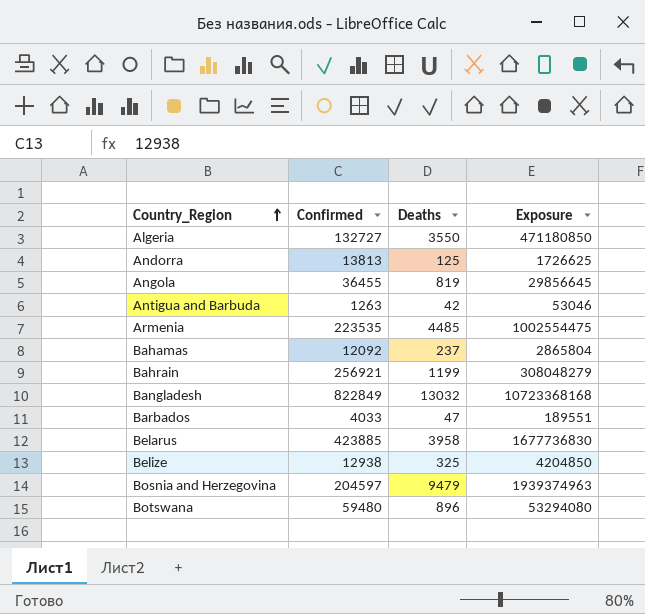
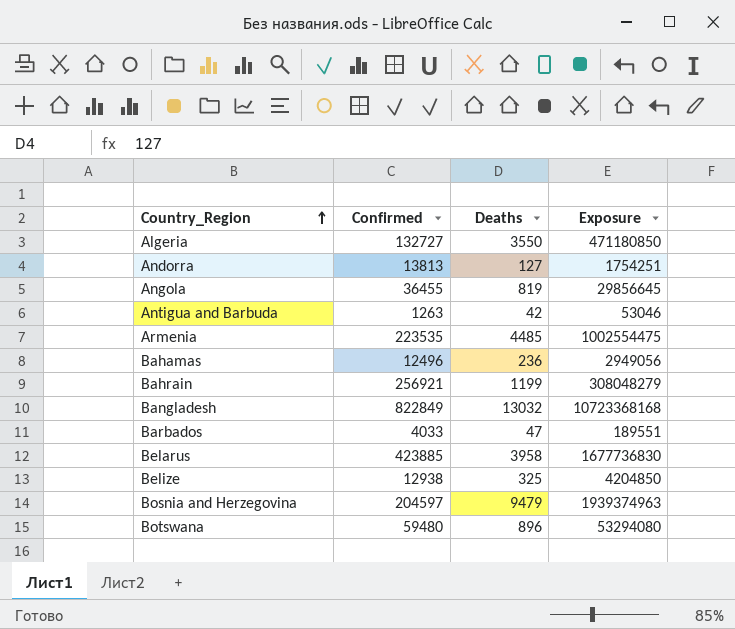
Andorra | Deaths: 125 -> 127
Andorra | Exposure: 1726625 -> 1754251
Bahamas | Confirmed: 12092 -> 12496
Bahamas | Deaths: 237 -> 236
Bahamas | Exposure: 2865804 -> 2949056

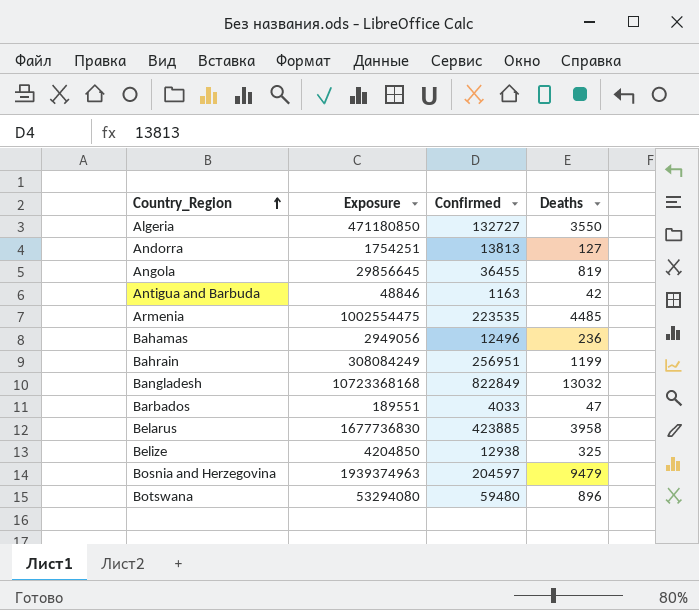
column Exposure | position: 4 -> 2
Antigua and Barbuda | Exposure: 53046 -> 48846
Antigua and Barbuda | Confirmed: 1263 -> 1163
Bahrain | Exposure: 308048279 -> 308084249
Bahrain | Confirmed: 256921 -> 256951

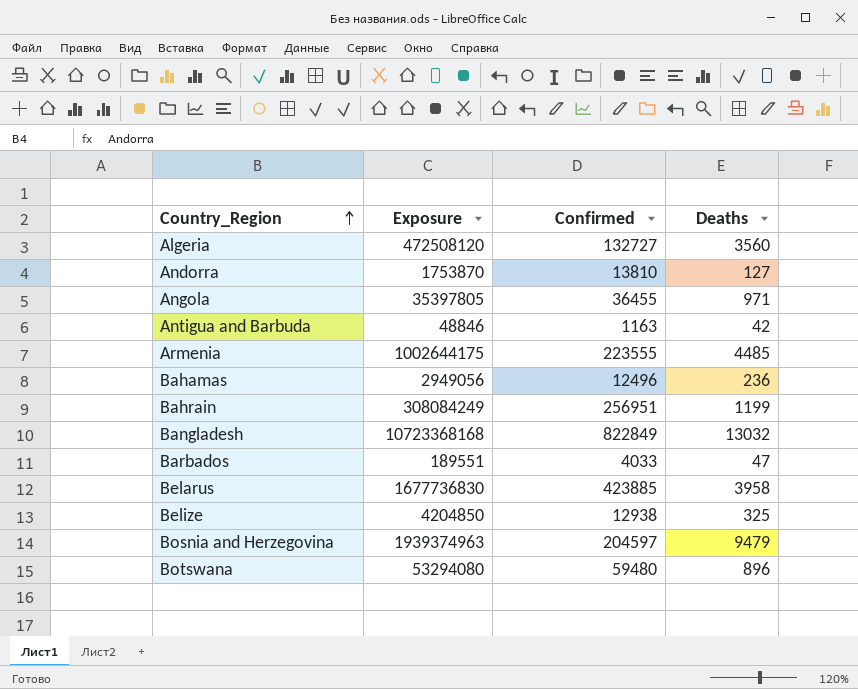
Algeria | Exposure: 471180850 -> 472508120
Algeria | Deaths: 3550 -> 3560
Andorra | Exposure: 1754251 -> 1753870
Andorra | Confirmed: 13813 -> 13810
Angola | Exposure: 29856645 -> 35397805
Angola | Deaths: 819 -> 971
Armenia | Exposure: 1002554475 -> 1002644175
Armenia | Confirmed: 223535 -> 223555

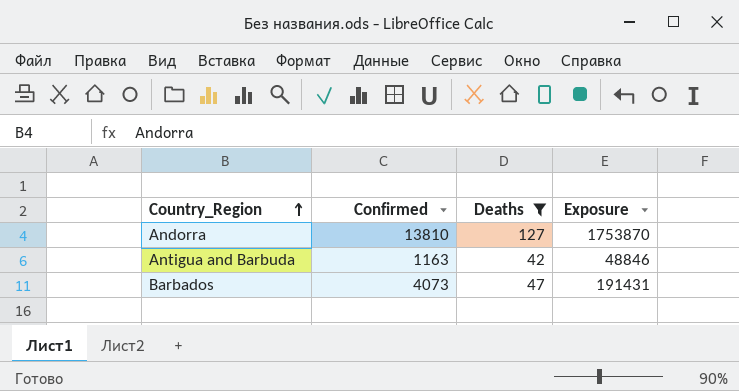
filter: none -> Deaths <= 127
column Exposure | position: 2 -> 4
Barbados | Confirmed: 4033 -> 4073
Barbados | Exposure: 189551 -> 191431

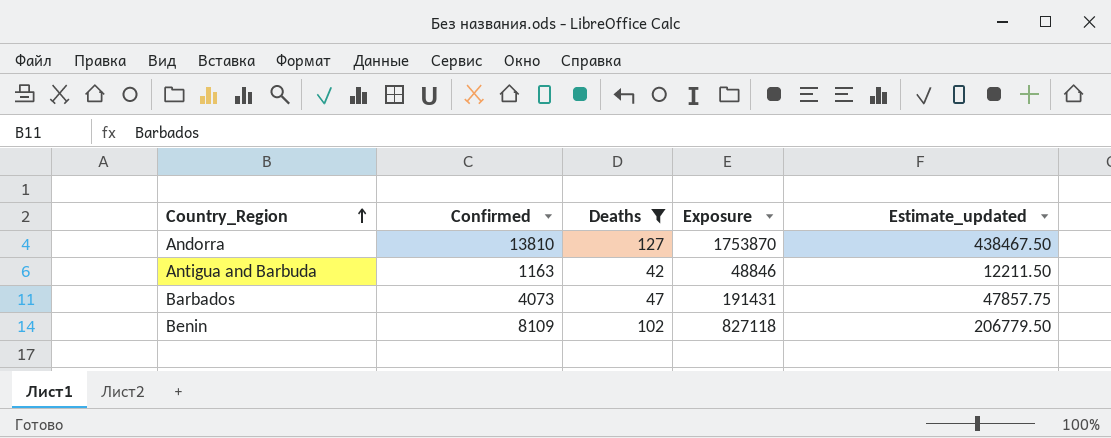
column Estimate_updated | formula: none -> [Exposure] * 0.25
row Benin: none -> 8109 | 102 | 827118 | 206779.50

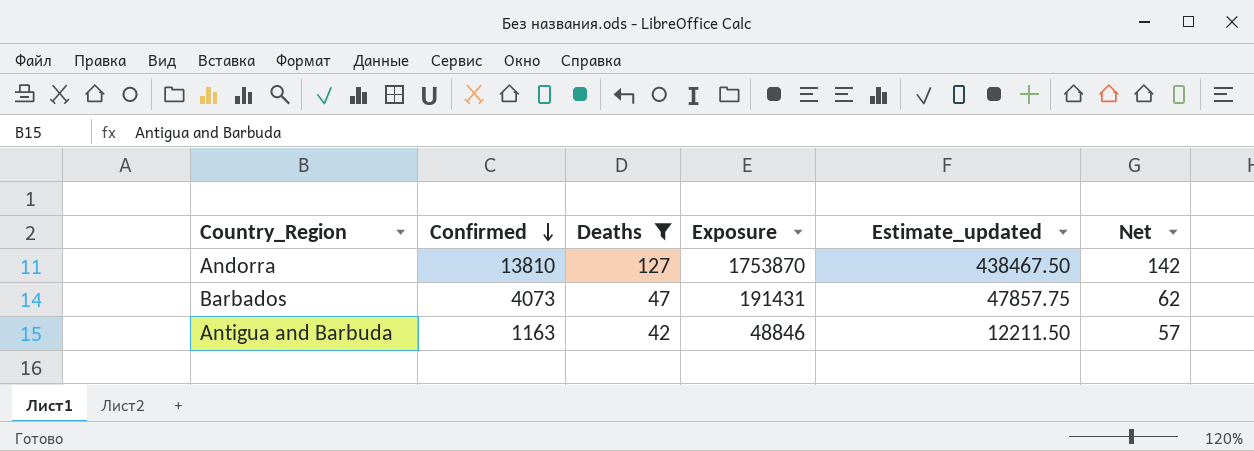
row order: Country_Region ascending -> Confirmed descending
column Net | formula: none -> [Deaths] + 15
row Benin: 8109 | 102 | 827118 | 206779.50 -> none

